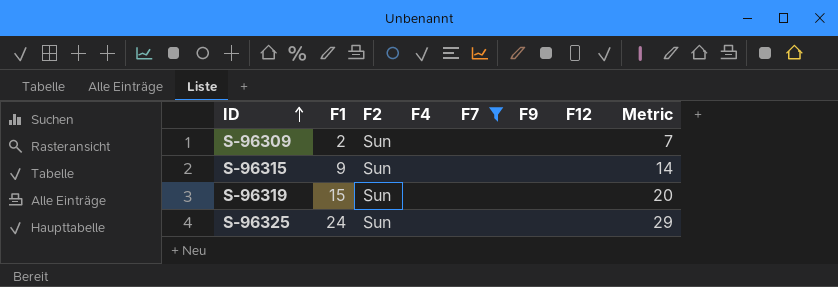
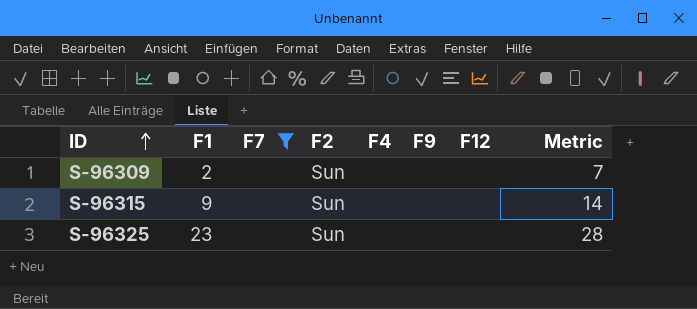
column F7 | position: 5 -> 3
row S-96319: 15 | Sun | none | none | none | none | 20 -> none
S-96325 | F1: 24 -> 23
S-96325 | Metric: 29 -> 28

